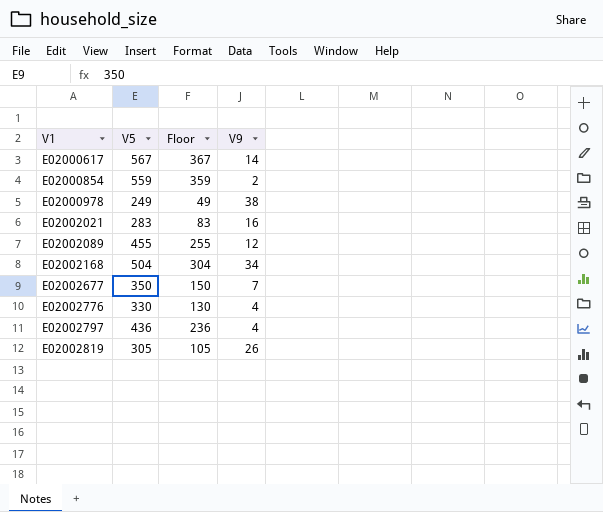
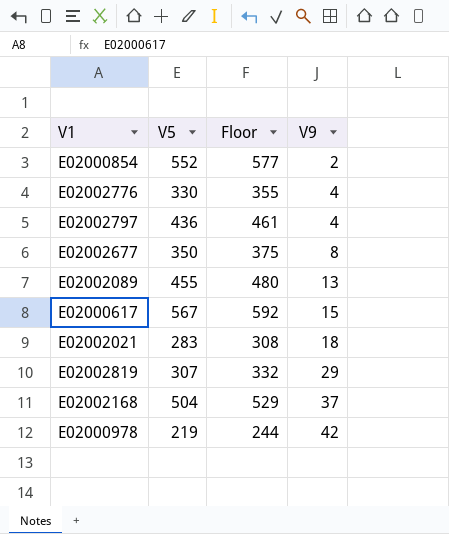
row order: V1 ascending -> V9 ascending
column Floor | formula: [V5] - 200 -> [V5] + 25
E02000854 | V5: 559 -> 552
E02002677 | V9: 7 -> 8
E02002089 | V9: 12 -> 13
E02000617 | V9: 14 -> 15
E02002021 | V9: 16 -> 18
E02002819 | V5: 305 -> 307
E02002819 | V9: 26 -> 29
E02002168 | V9: 34 -> 37
E02000978 | V5: 249 -> 219
E02000978 | V9: 38 -> 42

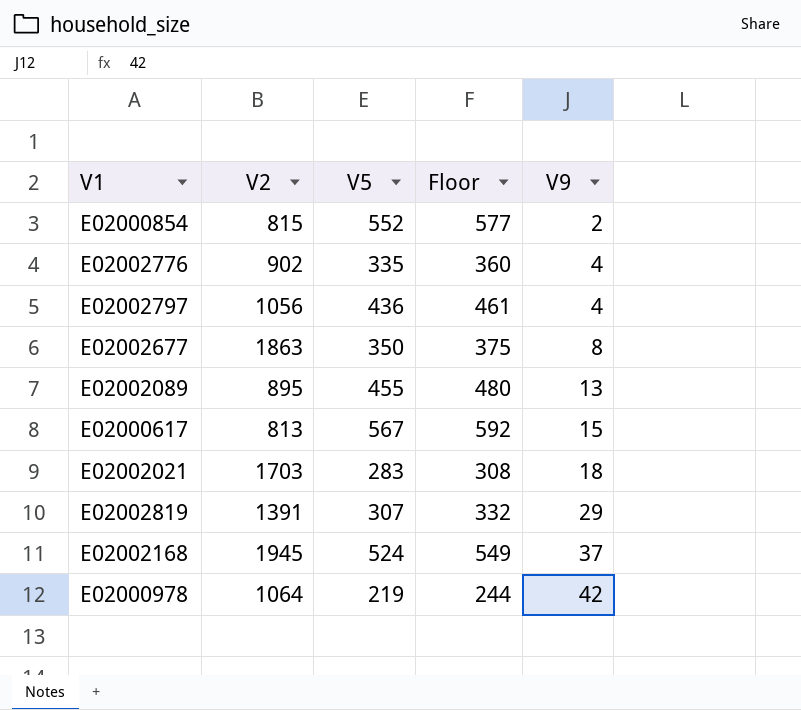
column V2 | position: none -> 2
E02002776 | V5: 330 -> 335
E02002776 | Floor: 355 -> 360
E02002168 | V5: 504 -> 524
E02002168 | Floor: 529 -> 549

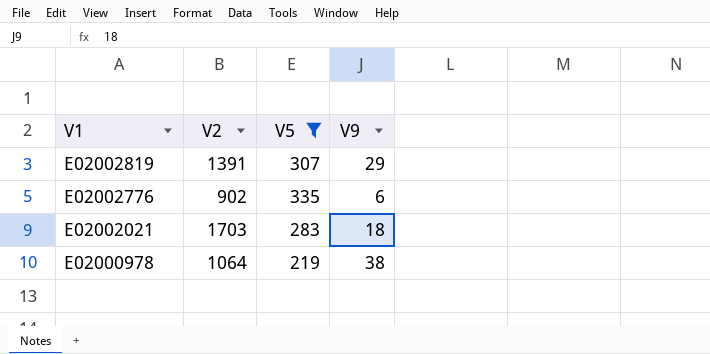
filter: none -> V5 <= 335
row order: V9 ascending -> V1 descending
column Floor | formula: [V5] + 25 -> none
E02002776 | V9: 4 -> 6
E02000978 | V9: 42 -> 38

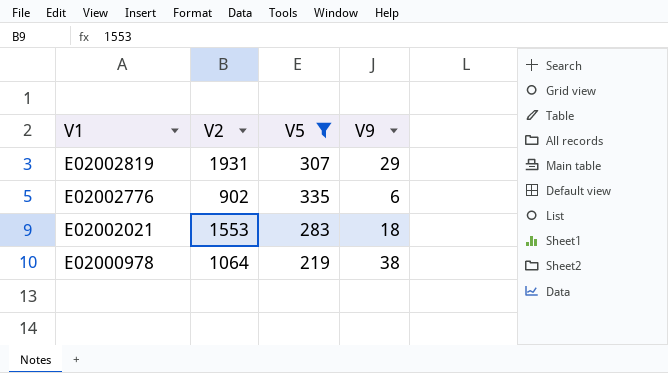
E02002819 | V2: 1391 -> 1931
E02002021 | V2: 1703 -> 1553

